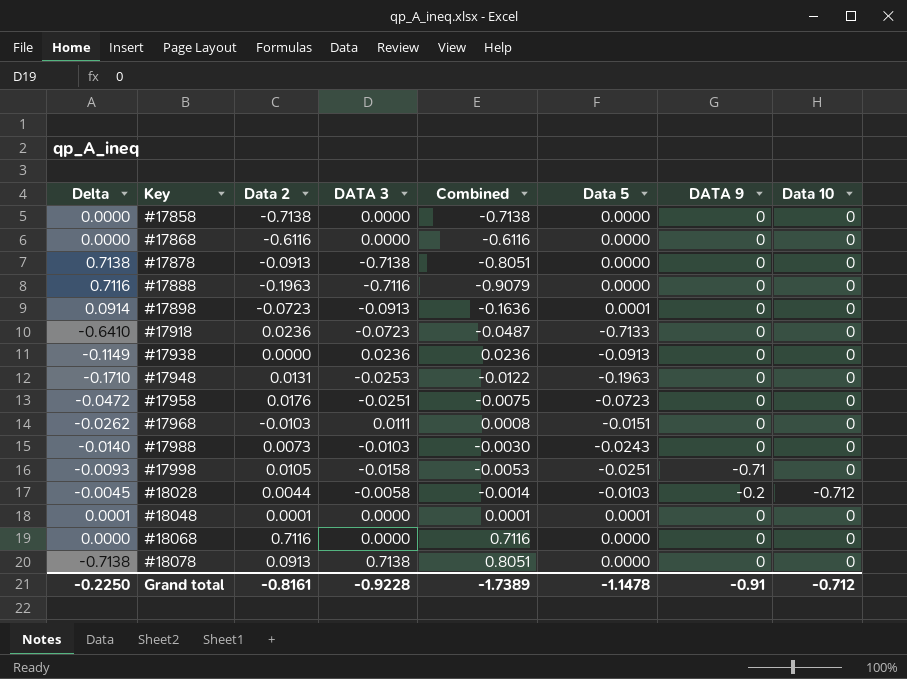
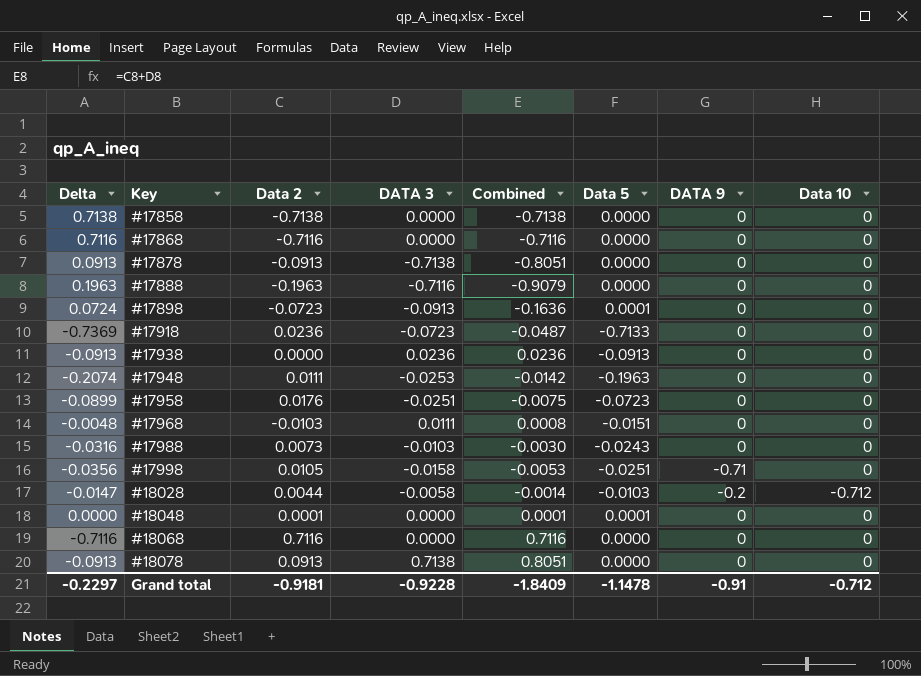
column Delta | formula: [Data 5] - [DATA 3] -> [Data 5] - [Data 2]
#17868 | Data 2: -0.6116 -> -0.7116
#17868 | Combined: -0.6116 -> -0.7116
#17948 | Data 2: 0.0131 -> 0.0111
#17948 | Combined: -0.0122 -> -0.0142
Grand total | Delta: -0.2250 -> -0.2297
Grand total | Data 2: -0.8161 -> -0.9181
Grand total | Combined: -1.7389 -> -1.8409

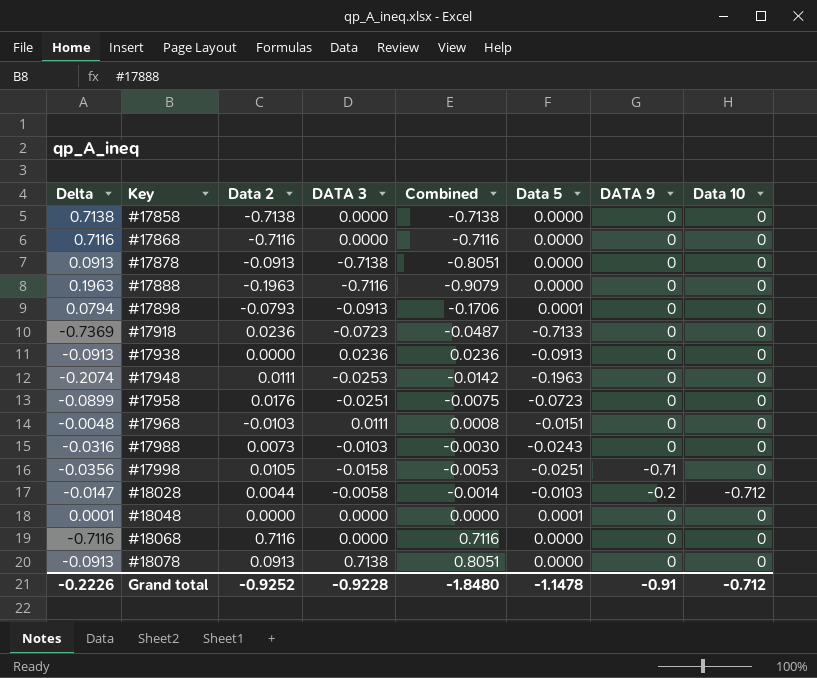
#17898 | Delta: 0.0724 -> 0.0794
#17898 | Data 2: -0.0723 -> -0.0793
#17898 | Combined: -0.1636 -> -0.1706
#18048 | Delta: 0.0000 -> 0.0001
#18048 | Data 2: 0.0001 -> 0.0000
#18048 | Combined: 0.0001 -> 0.0000
Grand total | Delta: -0.2297 -> -0.2226
Grand total | Data 2: -0.9181 -> -0.9252
Grand total | Combined: -1.8409 -> -1.8480

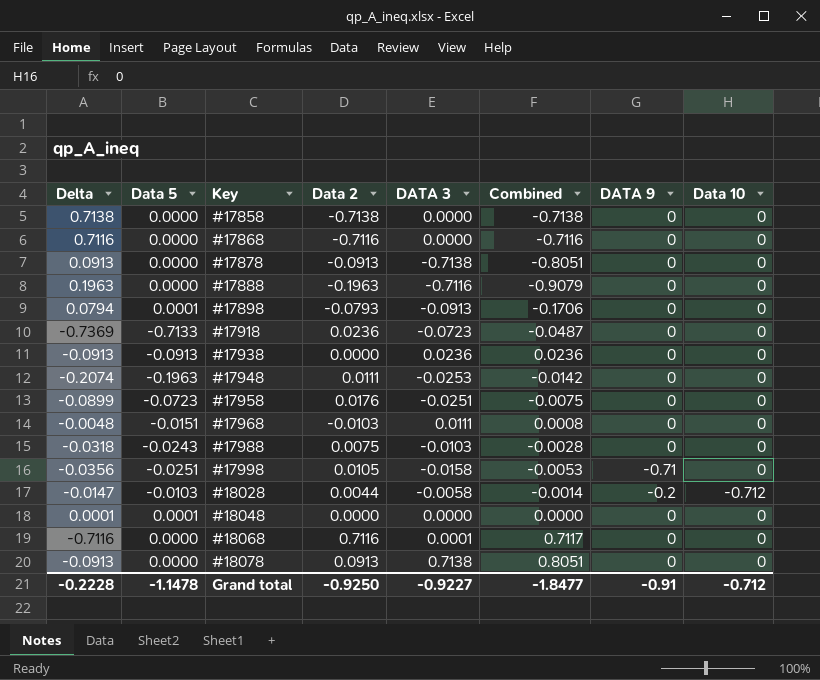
column Data 5 | position: 6 -> 2
#17988 | Delta: -0.0316 -> -0.0318
#17988 | Data 2: 0.0073 -> 0.0075
#17988 | Combined: -0.0030 -> -0.0028
#18068 | DATA 3: 0.0000 -> 0.0001
#18068 | Combined: 0.7116 -> 0.7117
Grand total | Delta: -0.2226 -> -0.2228
Grand total | Data 2: -0.9252 -> -0.9250
Grand total | DATA 3: -0.9228 -> -0.9227
Grand total | Combined: -1.8480 -> -1.8477

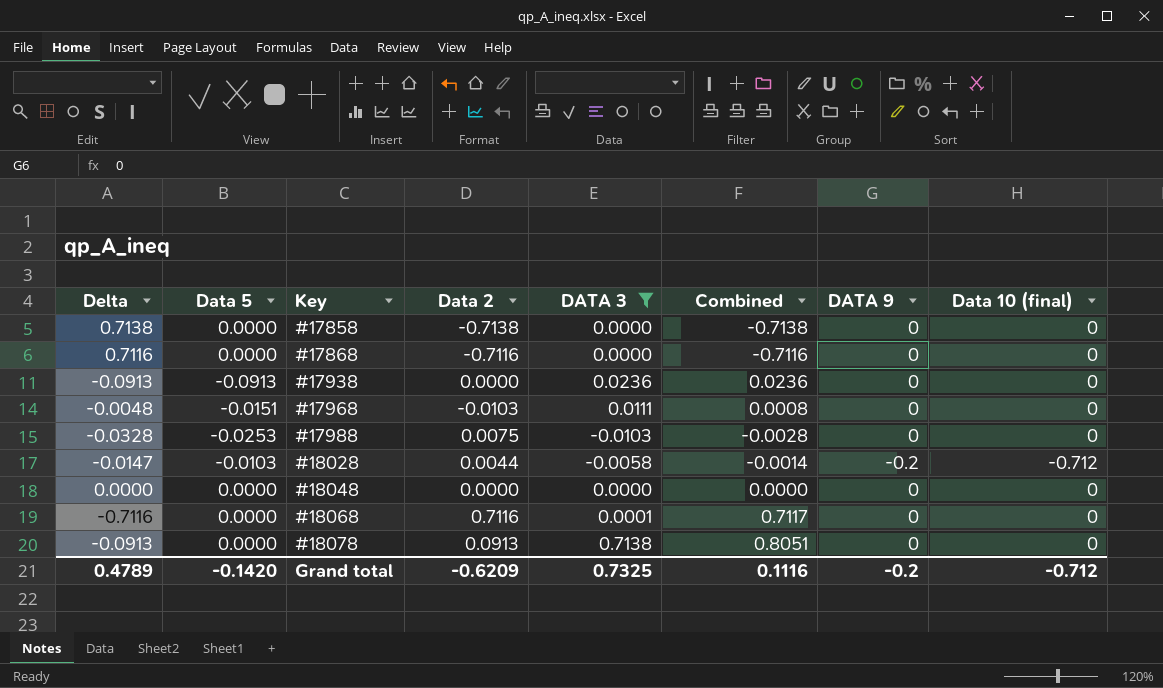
filter: none -> DATA 3 >= -0.0103
column name: Data 10 -> Data 10 (final)
#17988 | Delta: -0.0318 -> -0.0328
#17988 | Data 5: -0.0243 -> -0.0253
#18048 | Delta: 0.0001 -> 0.0000
#18048 | Data 5: 0.0001 -> 0.0000
Grand total | Delta: -0.2228 -> 0.4789
Grand total | Data 5: -1.1478 -> -0.1420
Grand total | Data 2: -0.9250 -> -0.6209
Grand total | DATA 3: -0.9227 -> 0.7325
Grand total | Combined: -1.8477 -> 0.1116
Grand total | DATA 9: -0.91 -> -0.2

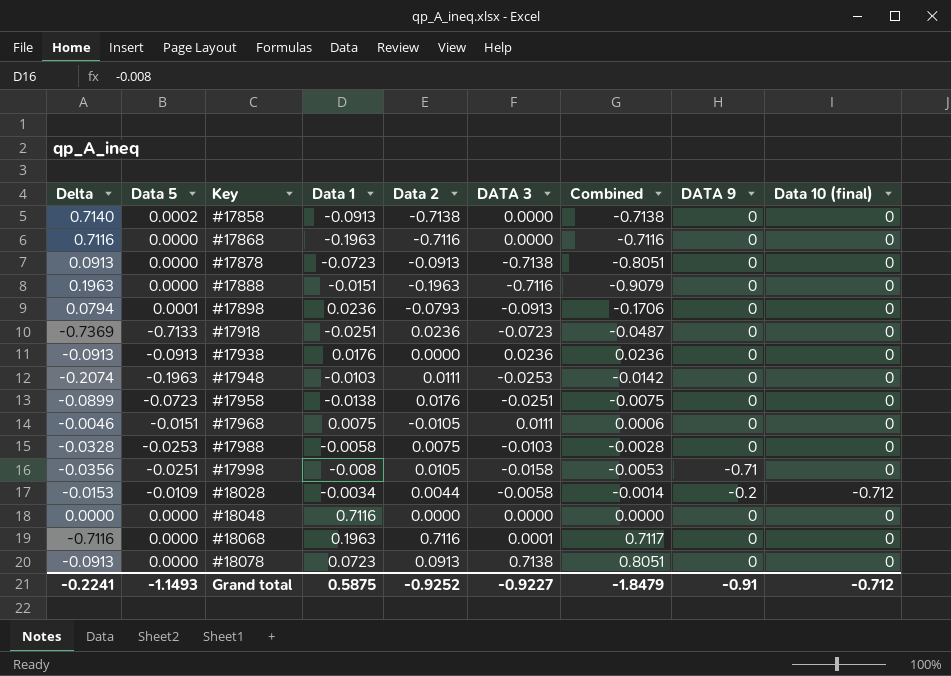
filter: DATA 3 >= -0.0103 -> none
column Data 1 | position: none -> 4
#17858 | Delta: 0.7138 -> 0.7140
#17858 | Data 5: 0.0000 -> 0.0002
#17968 | Delta: -0.0048 -> -0.0046
#17968 | Data 2: -0.0103 -> -0.0105
#17968 | Combined: 0.0008 -> 0.0006
#18028 | Delta: -0.0147 -> -0.0153
#18028 | Data 5: -0.0103 -> -0.0109
Grand total | Delta: 0.4789 -> -0.2241
Grand total | Data 5: -0.1420 -> -1.1493
Grand total | Data 2: -0.6209 -> -0.9252
Grand total | DATA 3: 0.7325 -> -0.9227
Grand total | Combined: 0.1116 -> -1.8479
Grand total | DATA 9: -0.2 -> -0.91

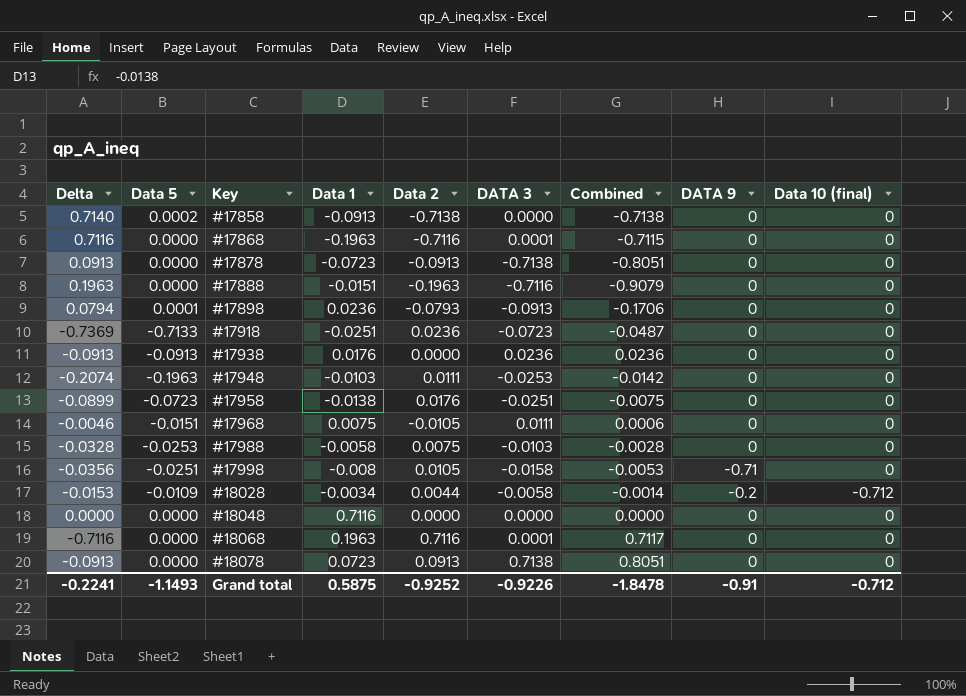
#17868 | DATA 3: 0.0000 -> 0.0001
#17868 | Combined: -0.7116 -> -0.7115
Grand total | DATA 3: -0.9227 -> -0.9226
Grand total | Combined: -1.8479 -> -1.8478

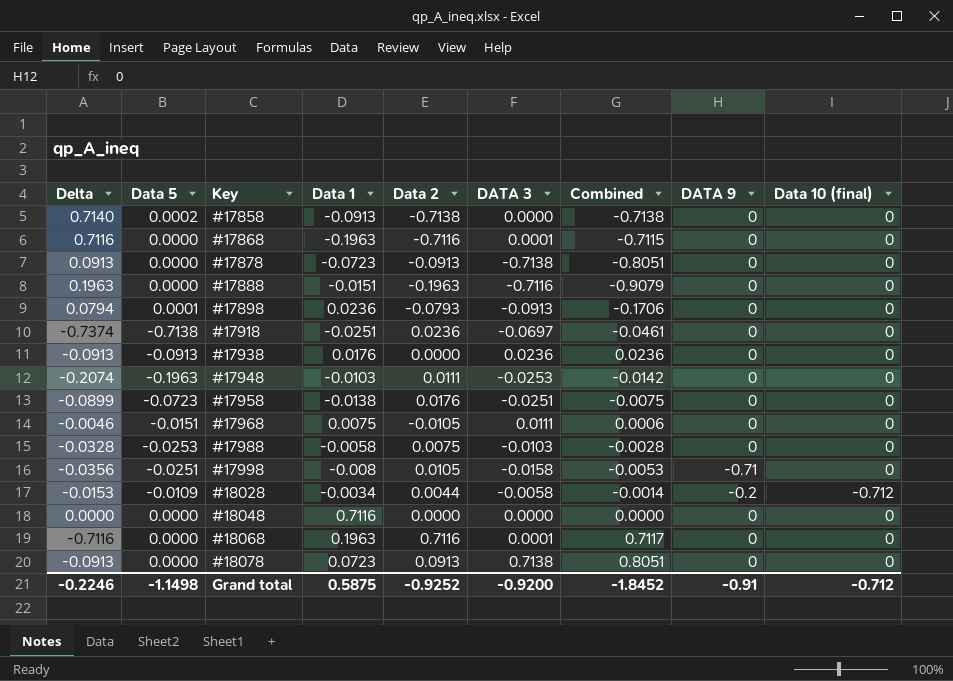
#17918 | Delta: -0.7369 -> -0.7374
#17918 | Data 5: -0.7133 -> -0.7138
#17918 | DATA 3: -0.0723 -> -0.0697
#17918 | Combined: -0.0487 -> -0.0461
Grand total | Delta: -0.2241 -> -0.2246
Grand total | Data 5: -1.1493 -> -1.1498
Grand total | DATA 3: -0.9226 -> -0.9200
Grand total | Combined: -1.8478 -> -1.8452

